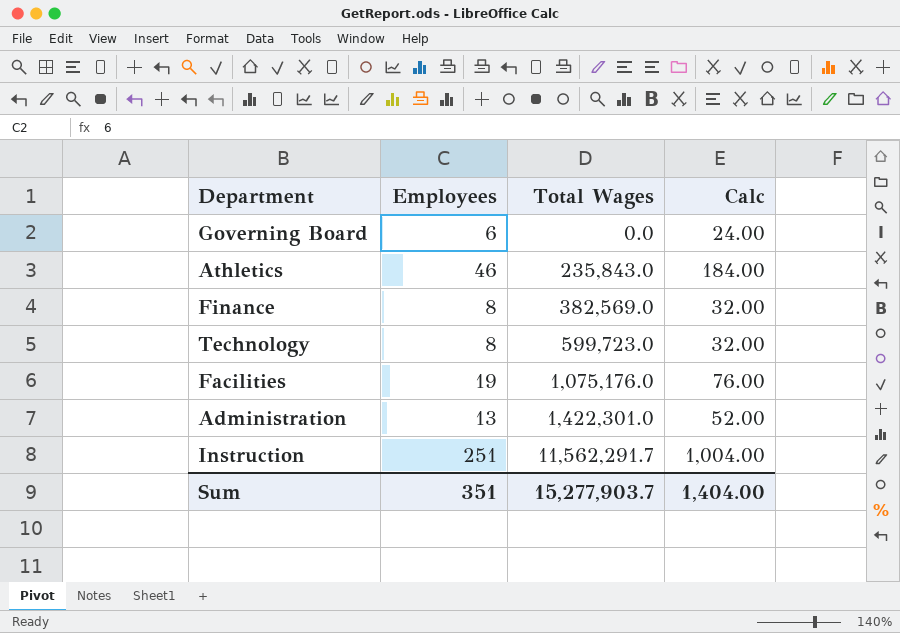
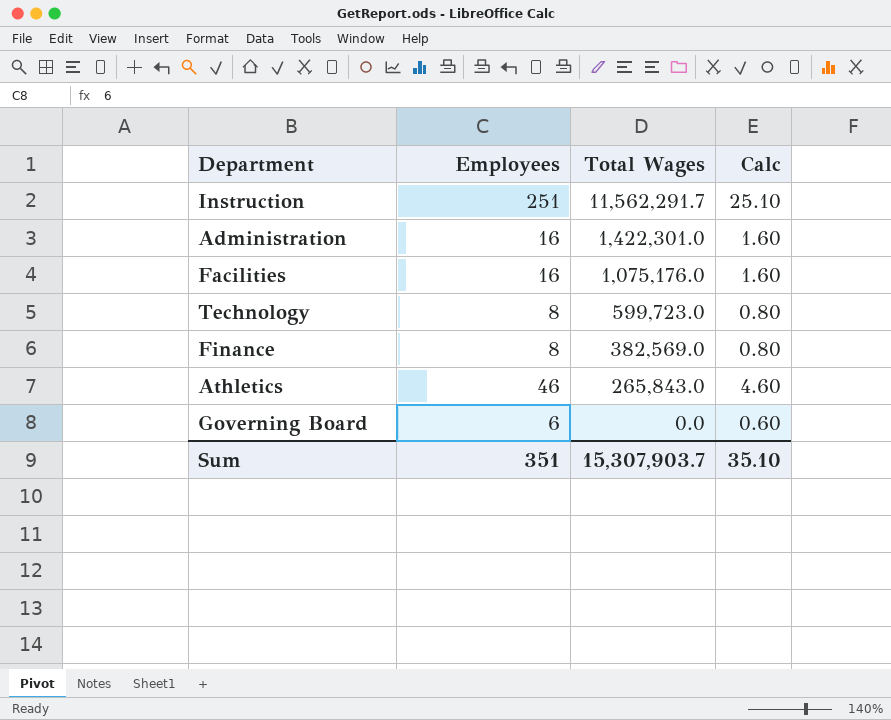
row order: Total Wages ascending -> Total Wages descending
column Calc | formula: [Employees] * 4 -> [Employees] * 0.1
Administration | Employees: 13 -> 16
Facilities | Employees: 19 -> 16
Athletics | Total Wages: 235,843.0 -> 265,843.0
Sum | Total Wages: 15,277,903.7 -> 15,307,903.7
Sum | Calc: 1,404.00 -> 35.10

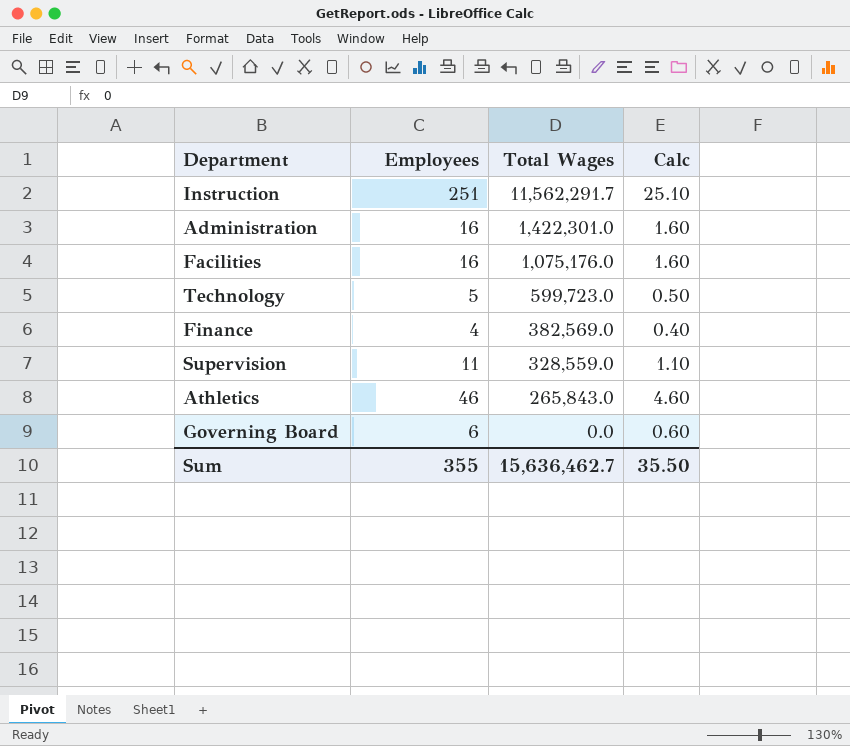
Technology | Employees: 8 -> 5
Technology | Calc: 0.80 -> 0.50
Finance | Employees: 8 -> 4
Finance | Calc: 0.80 -> 0.40
row Supervision: none -> 11 | 328,559.0 | 1.10
Sum | Employees: 351 -> 355
Sum | Total Wages: 15,307,903.7 -> 15,636,462.7
Sum | Calc: 35.10 -> 35.50

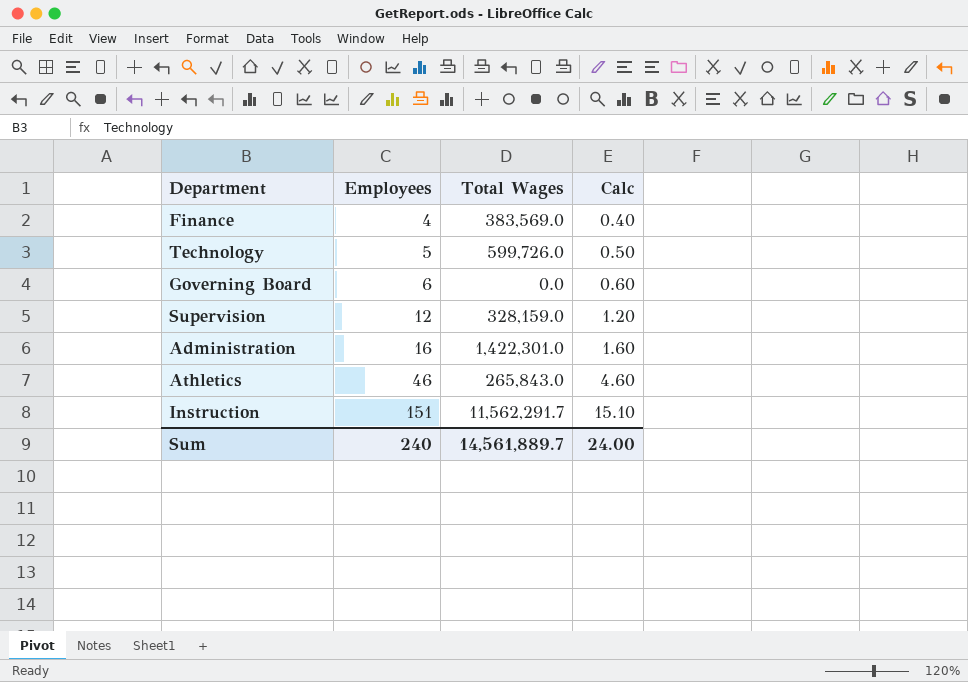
row order: Total Wages descending -> Employees ascending
row Facilities: 16 | 1,075,176.0 | 1.60 -> none
Finance | Total Wages: 382,569.0 -> 383,569.0
Technology | Total Wages: 599,723.0 -> 599,726.0
Supervision | Employees: 11 -> 12
Supervision | Total Wages: 328,559.0 -> 328,159.0
Supervision | Calc: 1.10 -> 1.20
Instruction | Employees: 251 -> 151
Instruction | Calc: 25.10 -> 15.10
Sum | Employees: 355 -> 240
Sum | Total Wages: 15,636,462.7 -> 14,561,889.7
Sum | Calc: 35.50 -> 24.00

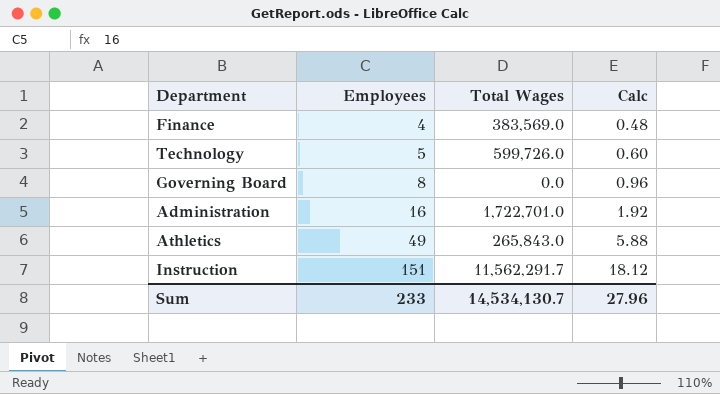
column Calc | formula: [Employees] * 0.1 -> [Employees] * 0.12
row Supervision: 12 | 328,159.0 | 1.20 -> none
Governing Board | Employees: 6 -> 8
Administration | Total Wages: 1,422,301.0 -> 1,722,701.0
Athletics | Employees: 46 -> 49
Sum | Employees: 240 -> 233
Sum | Total Wages: 14,561,889.7 -> 14,534,130.7
Sum | Calc: 24.00 -> 27.96

